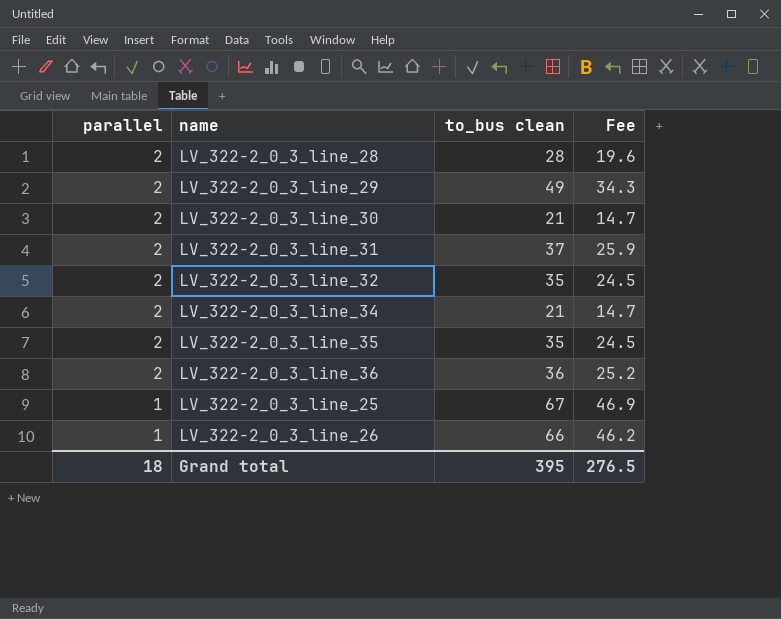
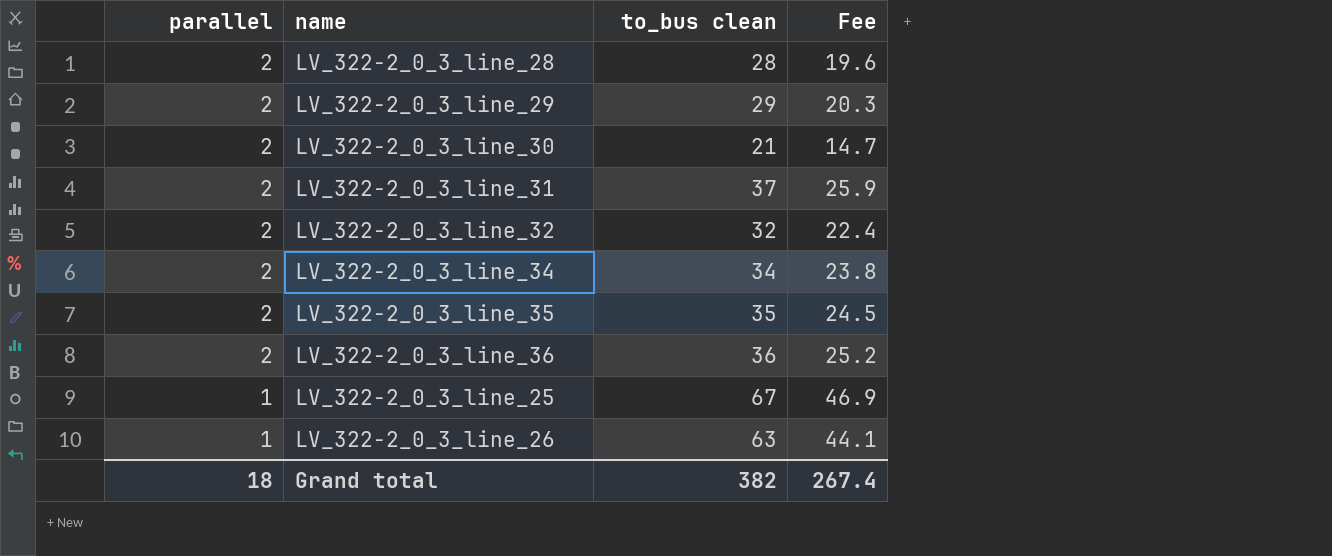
LV_322-2_0_3_line_29 | to_bus clean: 49 -> 29
LV_322-2_0_3_line_29 | Fee: 34.3 -> 20.3
LV_322-2_0_3_line_32 | to_bus clean: 35 -> 32
LV_322-2_0_3_line_32 | Fee: 24.5 -> 22.4
LV_322-2_0_3_line_34 | to_bus clean: 21 -> 34
LV_322-2_0_3_line_34 | Fee: 14.7 -> 23.8
LV_322-2_0_3_line_26 | to_bus clean: 66 -> 63
LV_322-2_0_3_line_26 | Fee: 46.2 -> 44.1
Grand total | to_bus clean: 395 -> 382
Grand total | Fee: 276.5 -> 267.4

